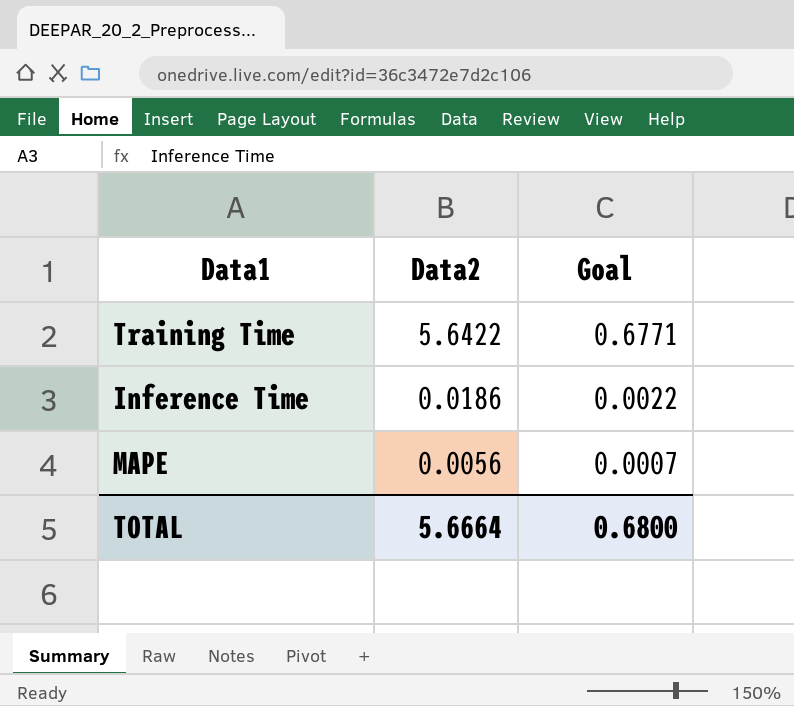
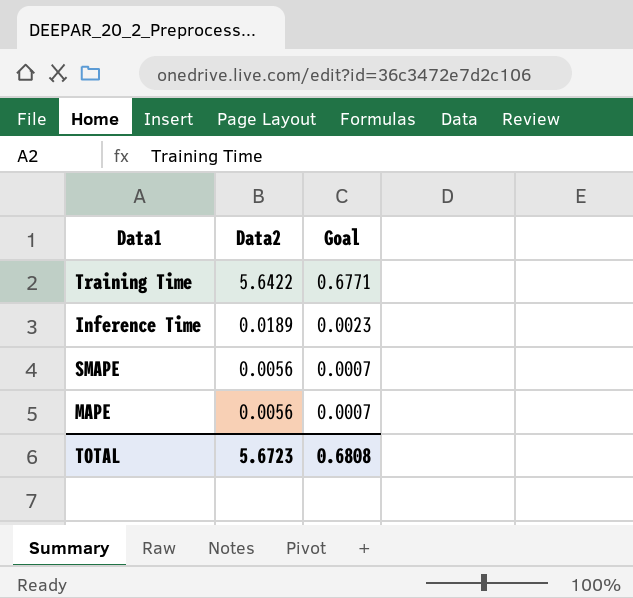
Inference Time | Data2: 0.0186 -> 0.0189
Inference Time | Goal: 0.0022 -> 0.0023
row SMAPE: none -> 0.0056 | 0.0007
TOTAL | Data2: 5.6664 -> 5.6723
TOTAL | Goal: 0.6800 -> 0.6808

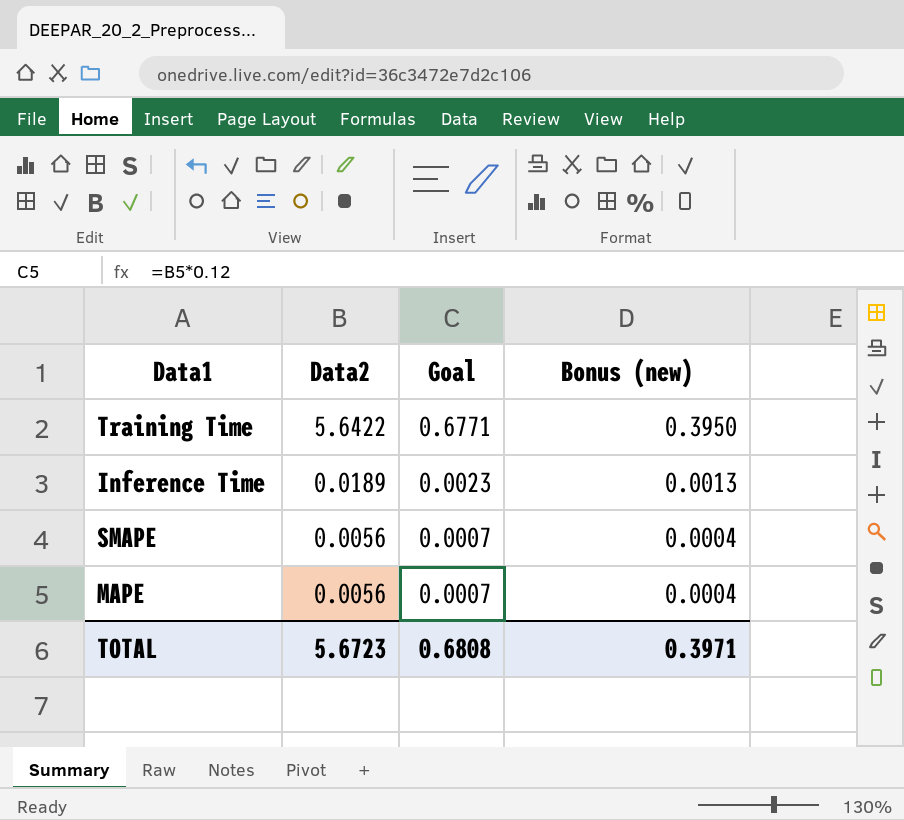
column Bonus (new) | formula: none -> [Data2] * 0.07

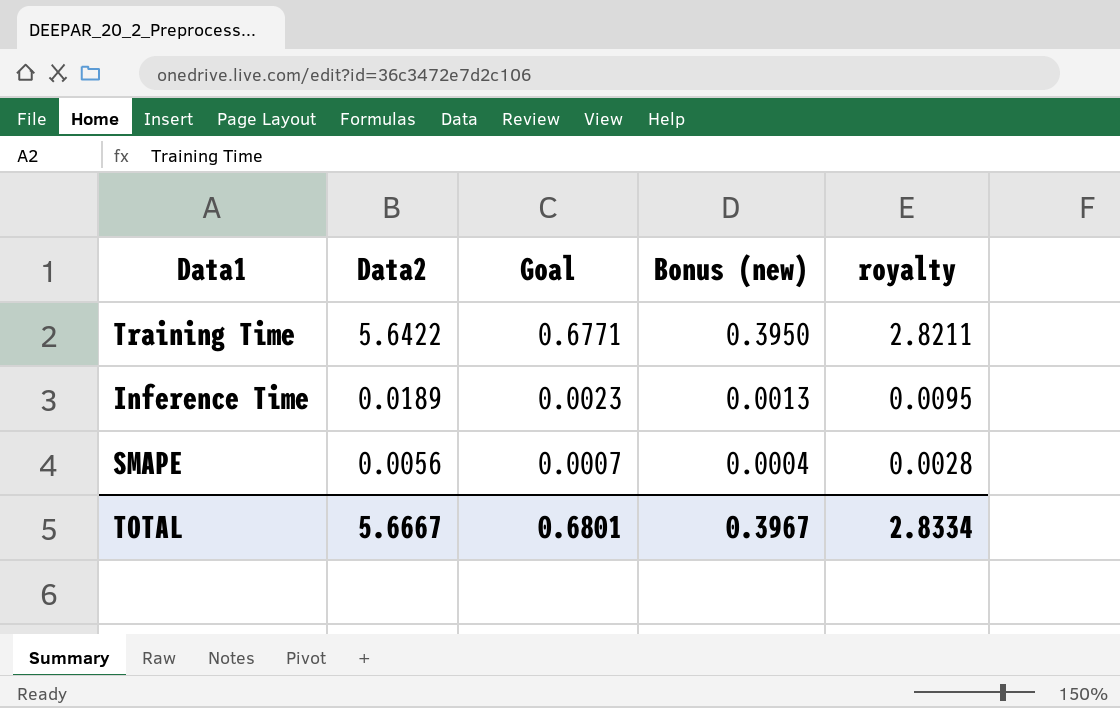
column royalty | formula: none -> [Data2] * 0.5
row MAPE: 0.0056 | 0.0007 | 0.0004 -> none
TOTAL | Data2: 5.6723 -> 5.6667
TOTAL | Goal: 0.6808 -> 0.6801
TOTAL | Bonus (new): 0.3971 -> 0.3967

